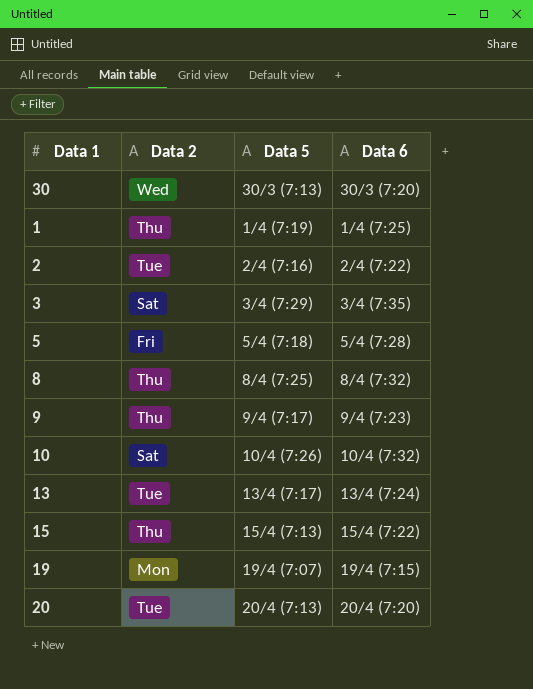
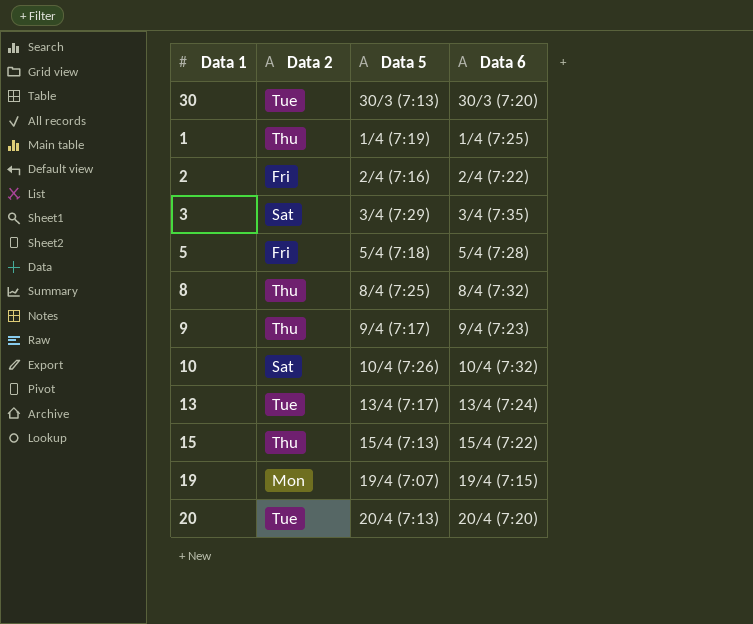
30 | Data 2: Wed -> Tue
2 | Data 2: Tue -> Fri

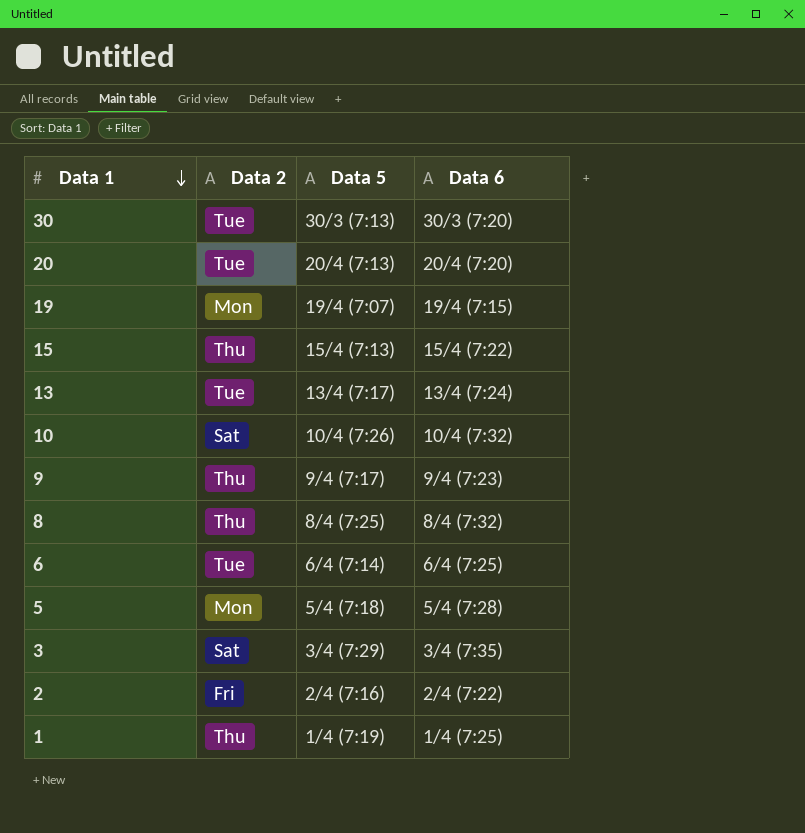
row order: none -> Data 1 descending
row 6: none -> Tue | 6/4 (7:14) | 6/4 (7:25)
5 | Data 2: Fri -> Mon

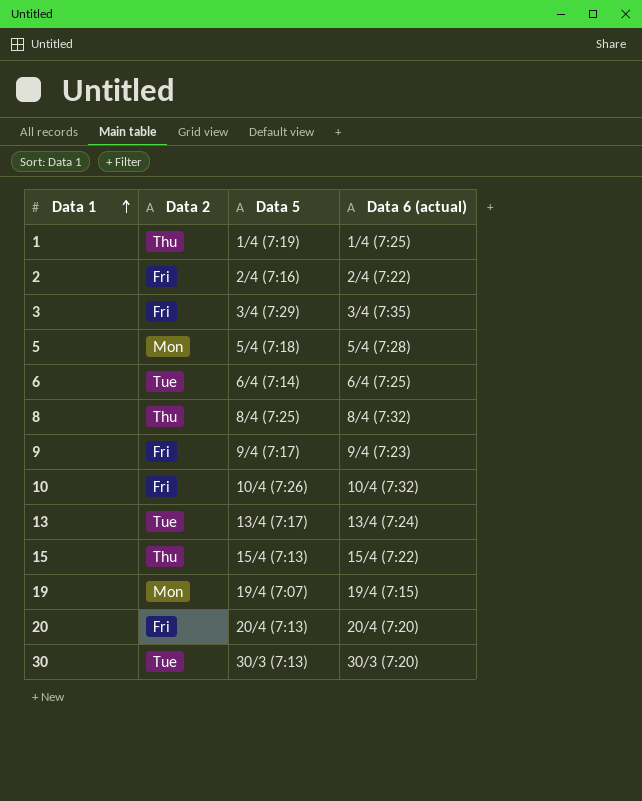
row order: Data 1 descending -> Data 1 ascending
column name: Data 6 -> Data 6 (actual)
3 | Data 2: Sat -> Fri
9 | Data 2: Thu -> Fri
10 | Data 2: Sat -> Fri
20 | Data 2: Tue -> Fri

